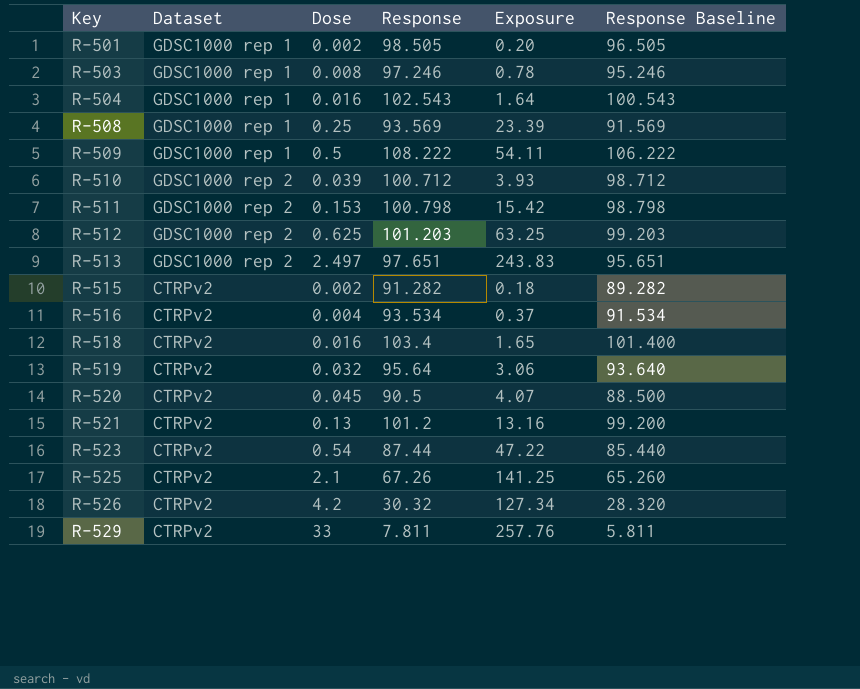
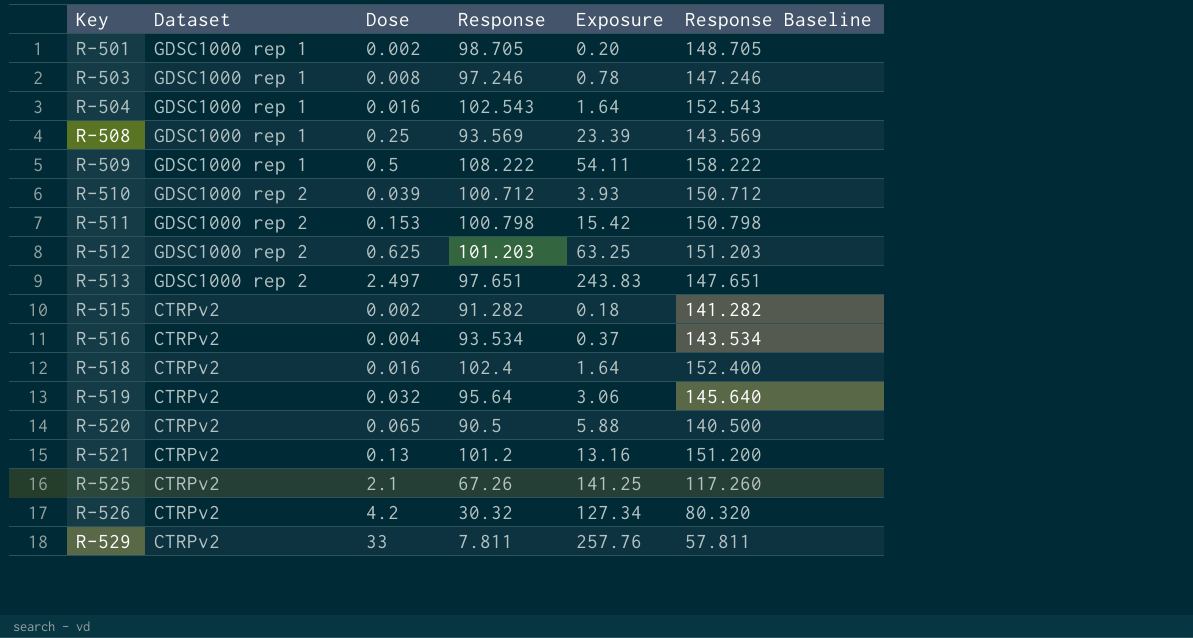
column Response Baseline | formula: [Response] - 2 -> [Response] + 50
row R-523: CTRPv2 | 0.54 | 87.44 | 47.22 | 85.440 -> none
R-501 | Response: 98.505 -> 98.705
R-518 | Response: 103.4 -> 102.4
R-518 | Exposure: 1.65 -> 1.64
R-520 | Dose: 0.045 -> 0.065
R-520 | Exposure: 4.07 -> 5.88

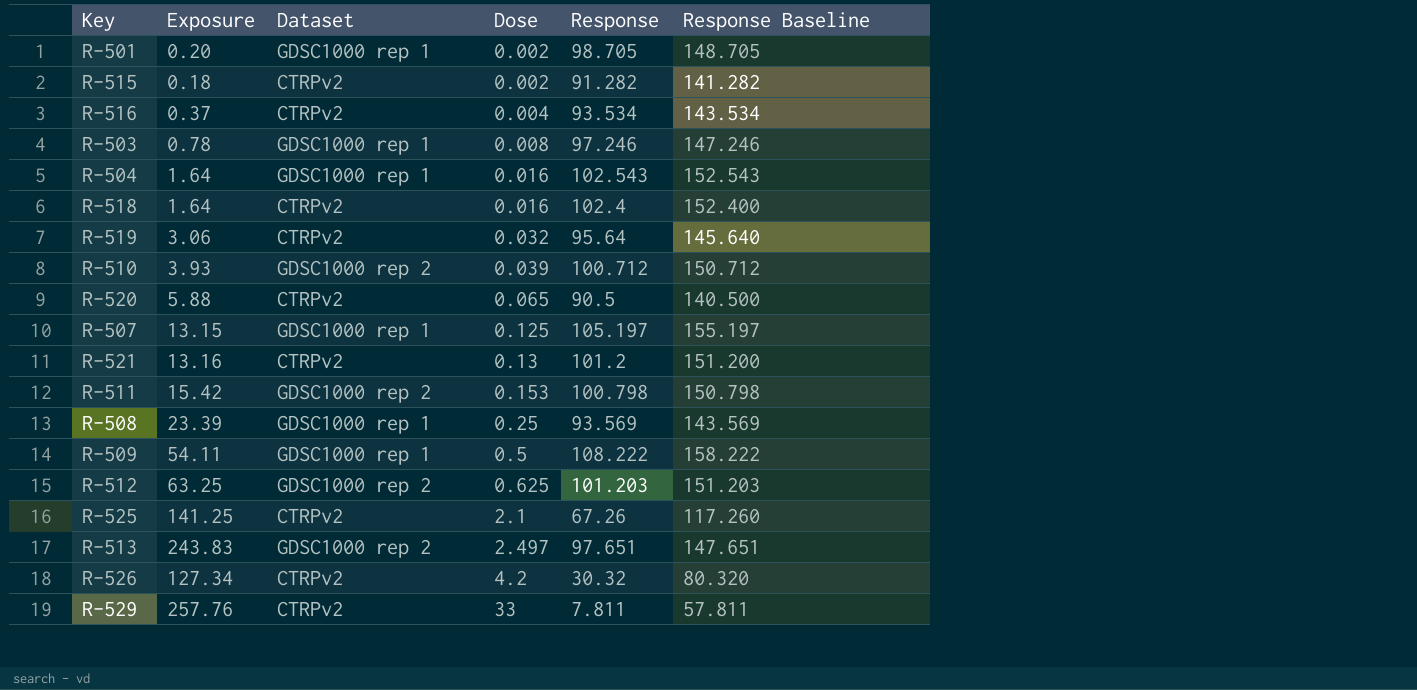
row order: Key ascending -> Dose ascending
column Exposure | position: 5 -> 2
row R-507: none -> 13.15 | GDSC1000 rep 1 | 0.125 | 105.197 | 155.197

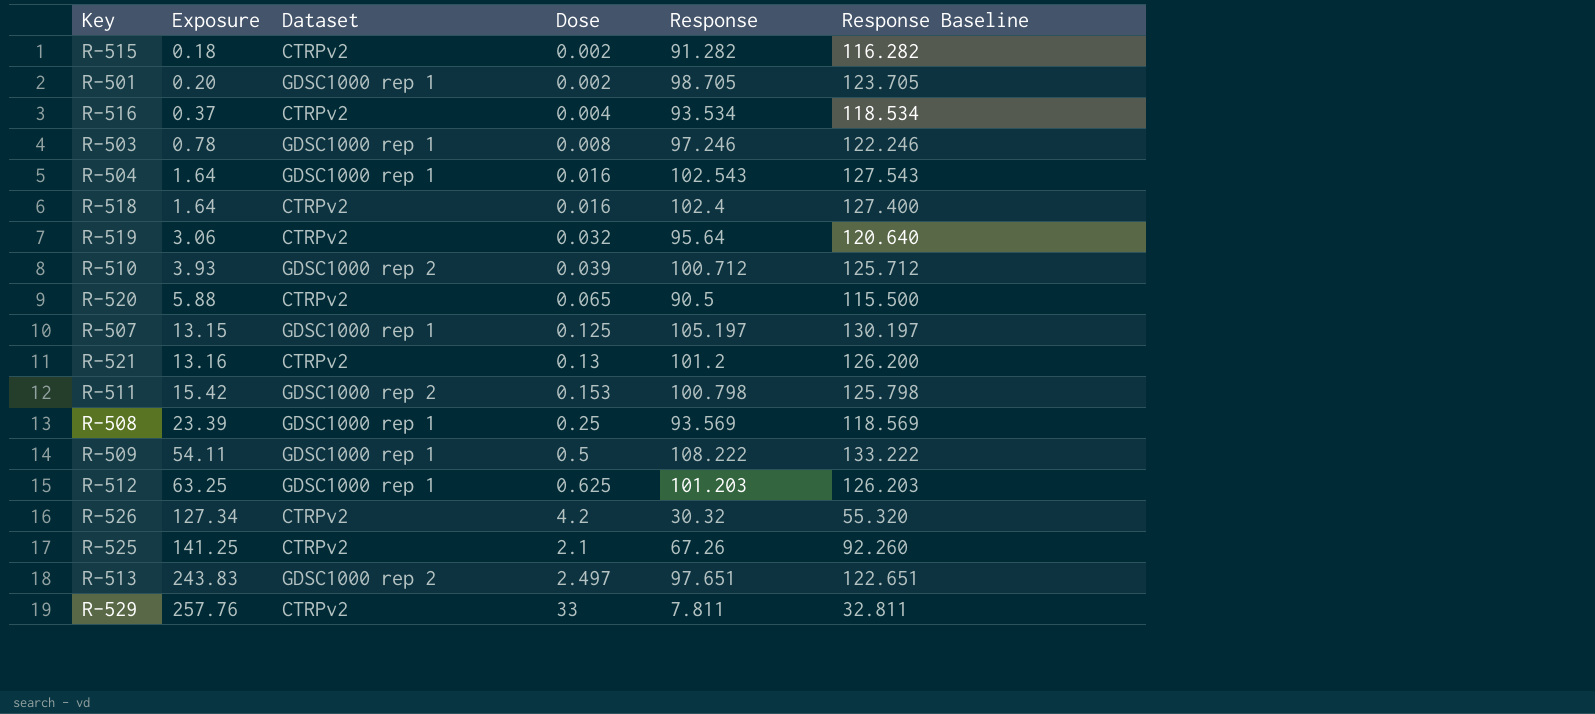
row order: Dose ascending -> Exposure ascending
column Response Baseline | formula: [Response] + 50 -> [Response] + 25
R-512 | Dataset: GDSC1000 rep 2 -> GDSC1000 rep 1

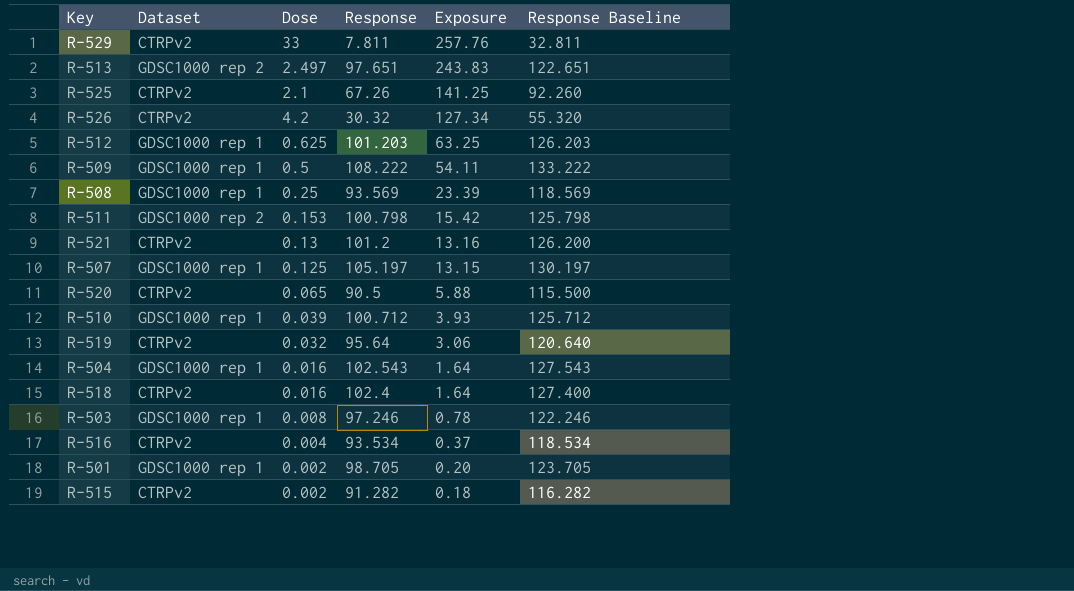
row order: Exposure ascending -> Exposure descending
column Exposure | position: 2 -> 5
R-510 | Dataset: GDSC1000 rep 2 -> GDSC1000 rep 1

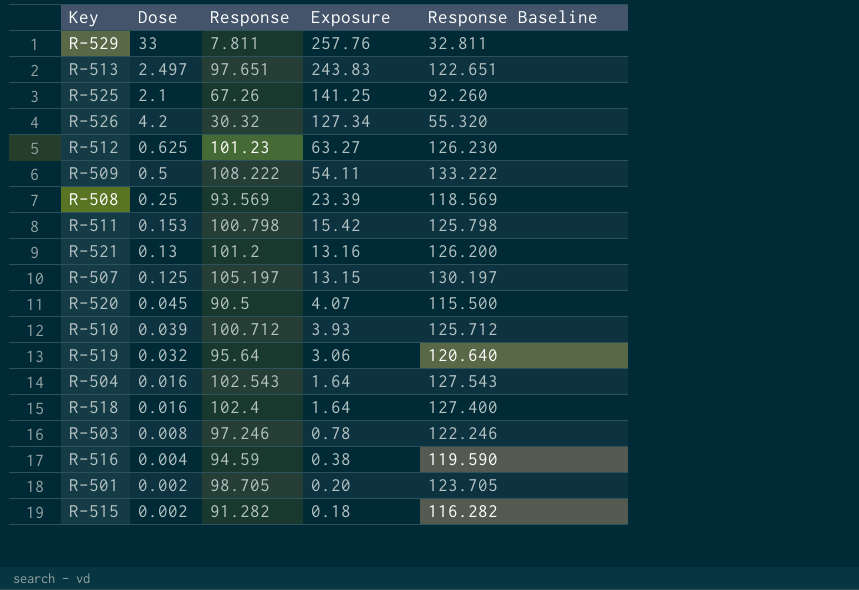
column Dataset | position: 2 -> none
R-512 | Response: 101.203 -> 101.23
R-512 | Exposure: 63.25 -> 63.27
R-512 | Response Baseline: 126.203 -> 126.230
R-520 | Dose: 0.065 -> 0.045
R-520 | Exposure: 5.88 -> 4.07
R-516 | Response: 93.534 -> 94.59
R-516 | Exposure: 0.37 -> 0.38
R-516 | Response Baseline: 118.534 -> 119.590

